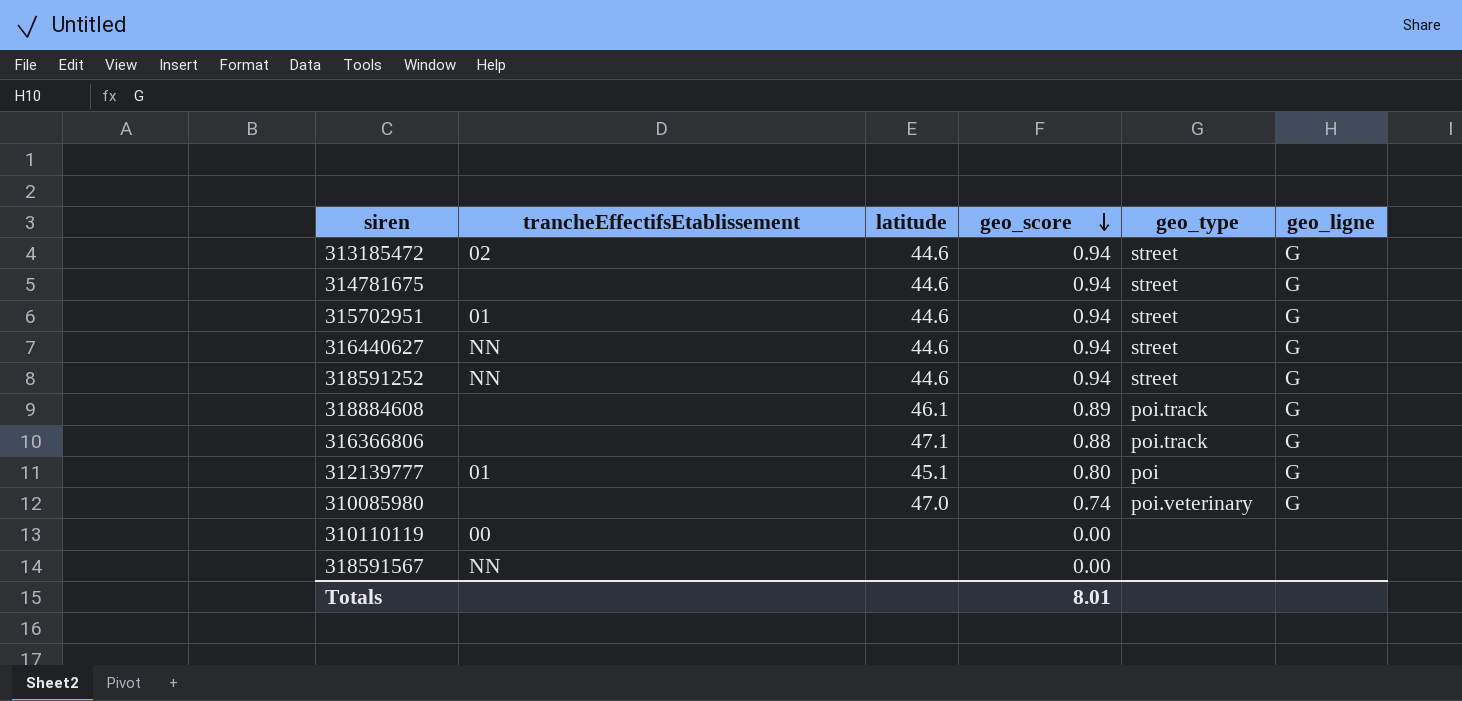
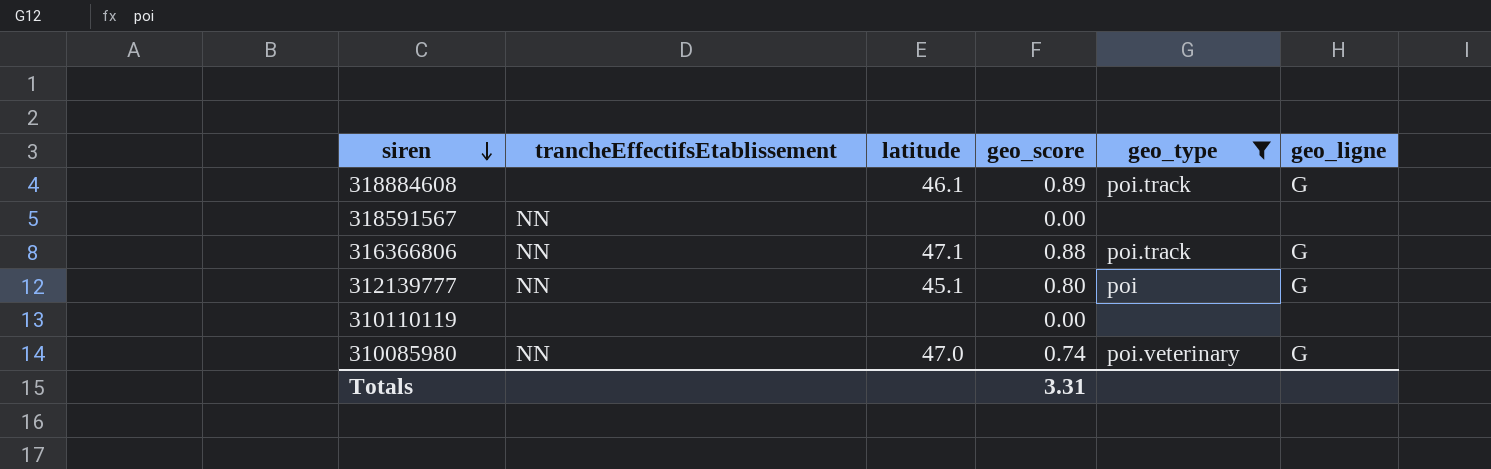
filter: none -> geo_type != street
row order: geo_score descending -> siren descending
316366806 | trancheEffectifsEtablissement: none -> NN
312139777 | trancheEffectifsEtablissement: 01 -> NN
310110119 | trancheEffectifsEtablissement: 00 -> none
310085980 | trancheEffectifsEtablissement: none -> NN
Totals | geo_score: 8.01 -> 3.31

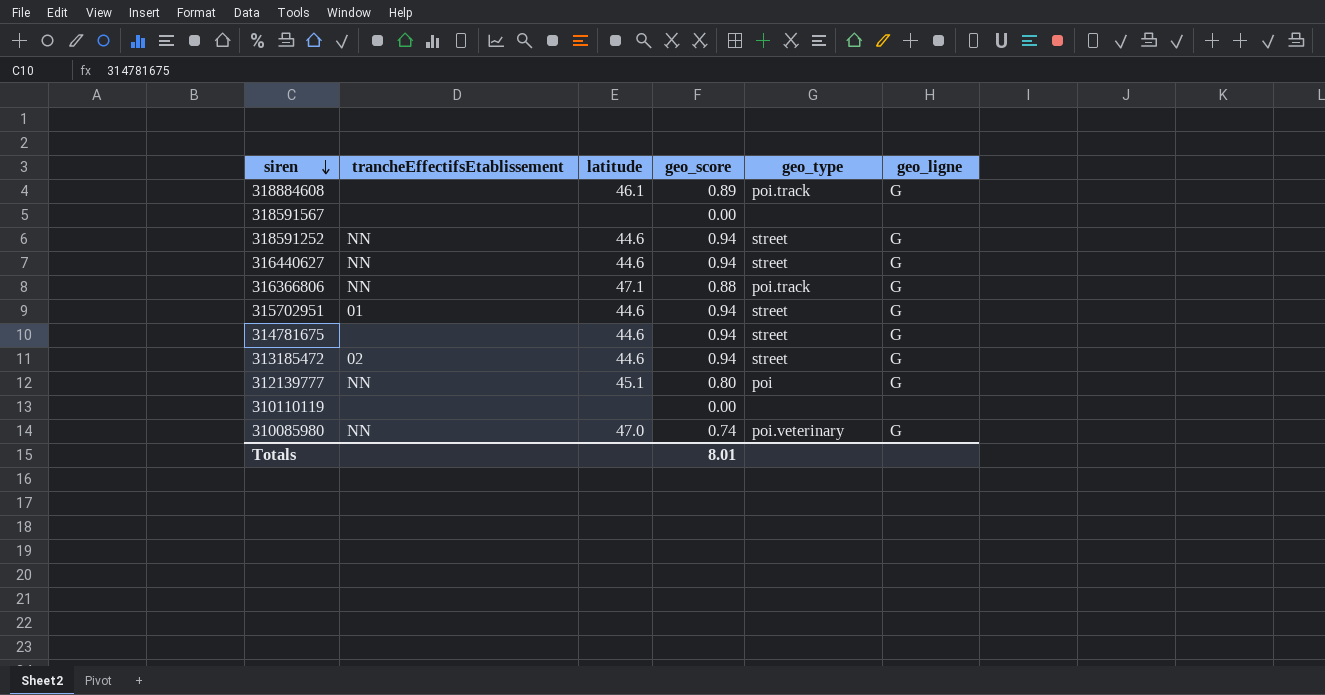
filter: geo_type != street -> none
318591567 | trancheEffectifsEtablissement: NN -> none
Totals | geo_score: 3.31 -> 8.01

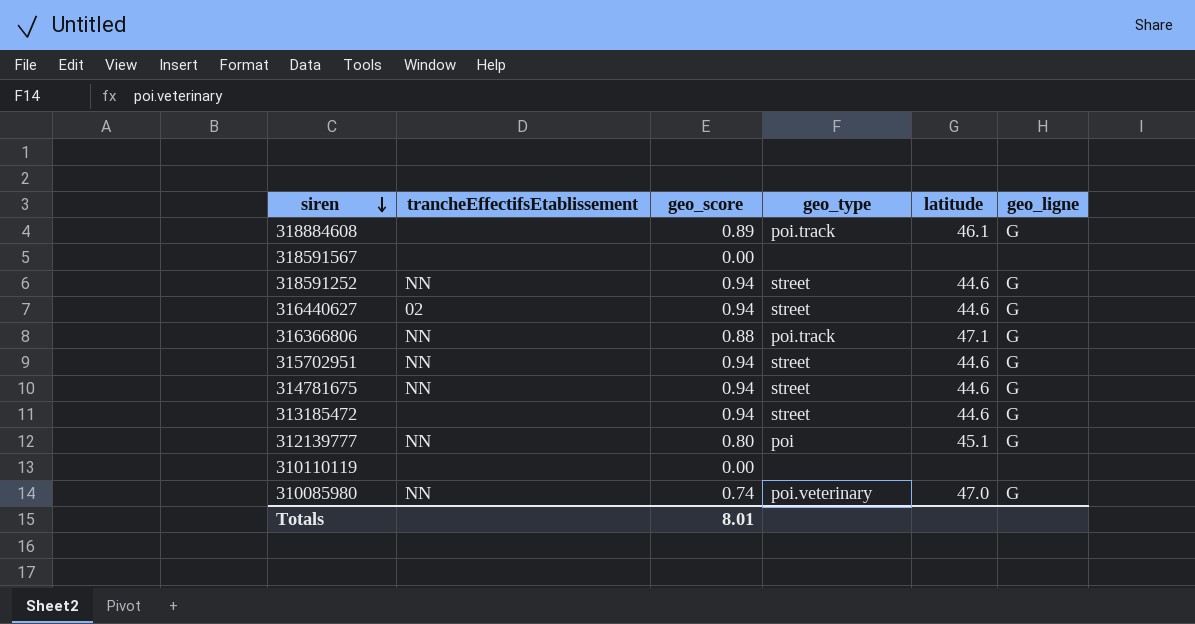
column latitude | position: 3 -> 5
316440627 | trancheEffectifsEtablissement: NN -> 02
315702951 | trancheEffectifsEtablissement: 01 -> NN
314781675 | trancheEffectifsEtablissement: none -> NN
313185472 | trancheEffectifsEtablissement: 02 -> none

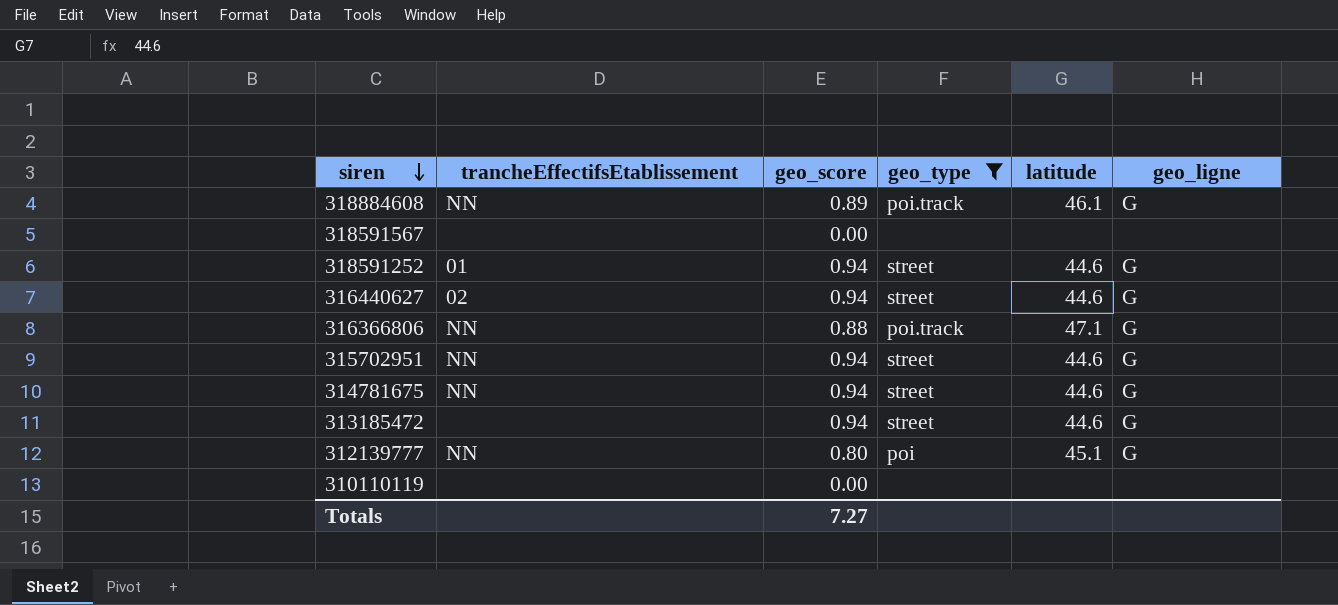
filter: none -> geo_type != poi.veterinary
318884608 | trancheEffectifsEtablissement: none -> NN
318591252 | trancheEffectifsEtablissement: NN -> 01
Totals | geo_score: 8.01 -> 7.27

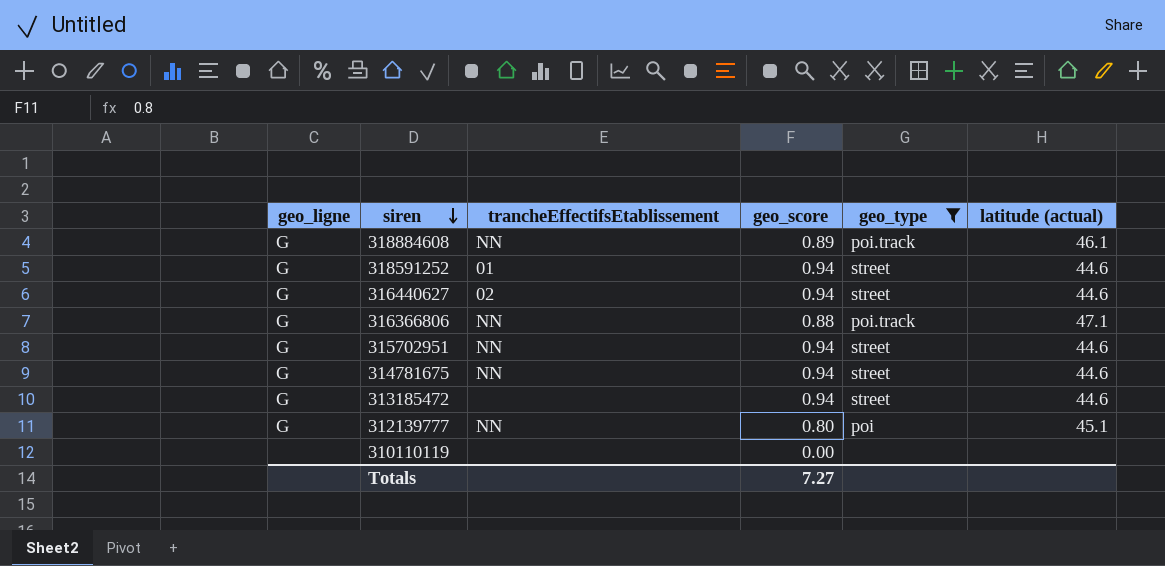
column geo_ligne | position: 6 -> 1
column name: latitude -> latitude (actual)
row 318591567: none | 0.00 | none | none | none -> none

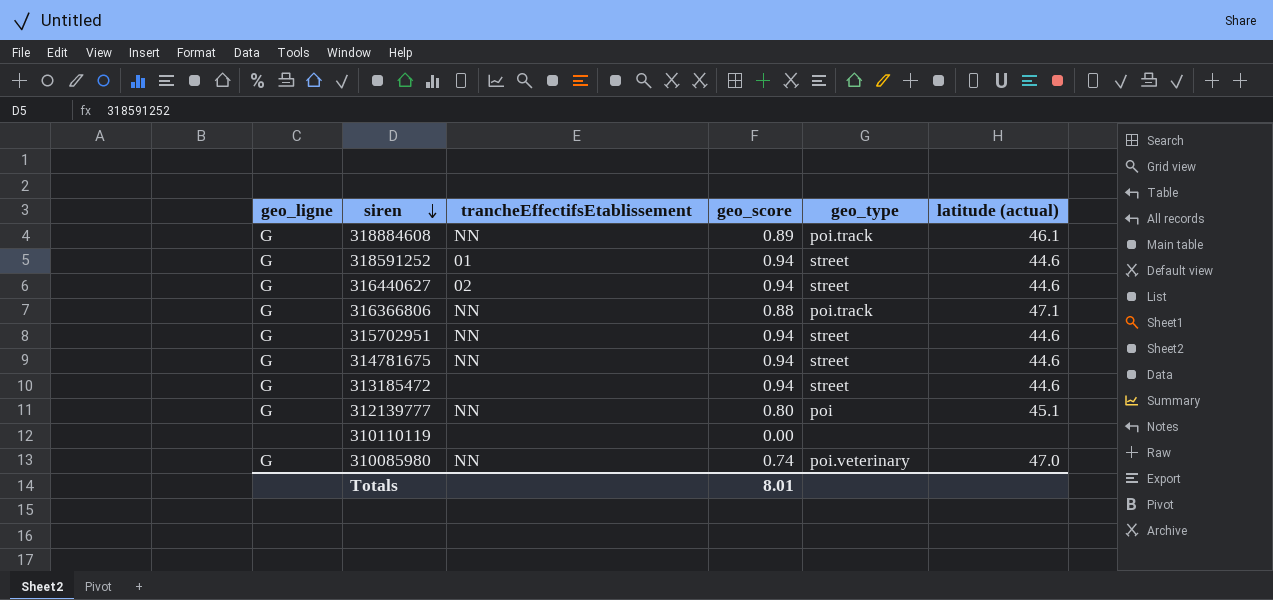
filter: geo_type != poi.veterinary -> none
Totals | geo_score: 7.27 -> 8.01

